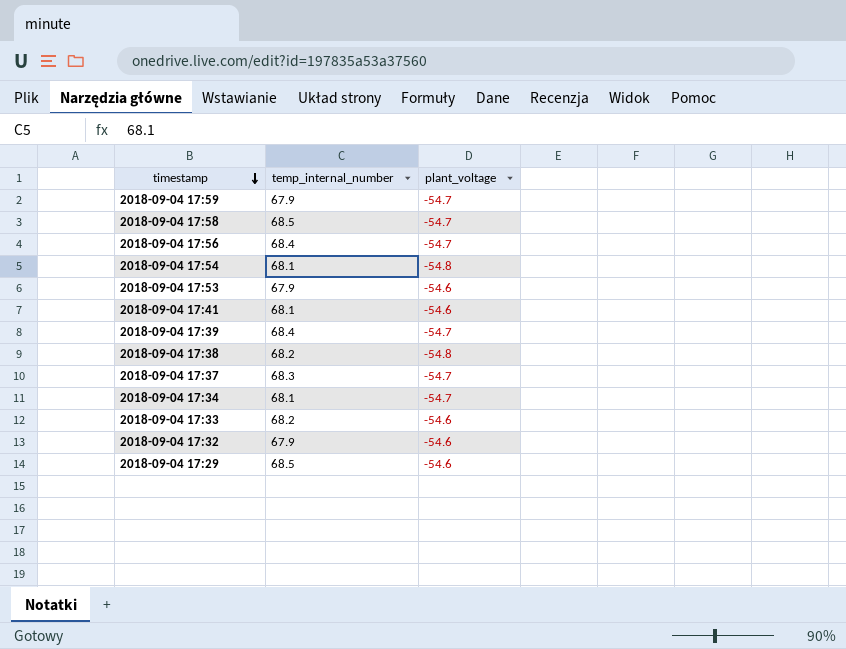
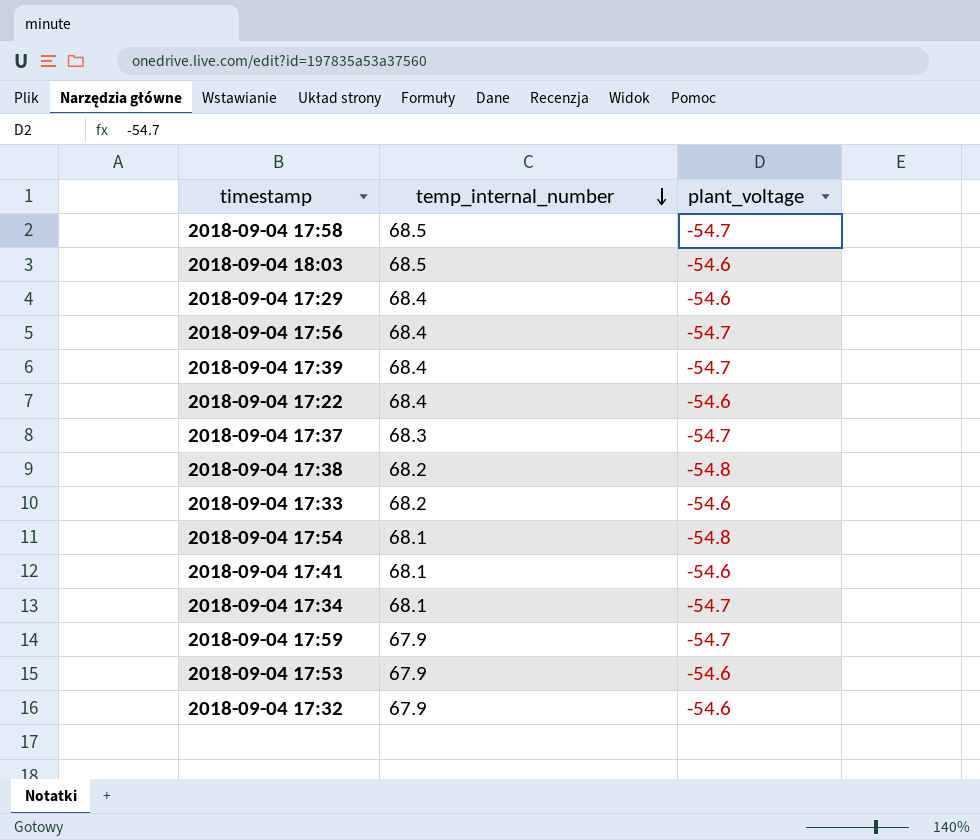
row order: timestamp descending -> temp_internal_number descending
row 2018-09-04 18:03: none -> 68.5 | -54.6
2018-09-04 17:29 | temp_internal_number: 68.5 -> 68.4
row 2018-09-04 17:22: none -> 68.4 | -54.6

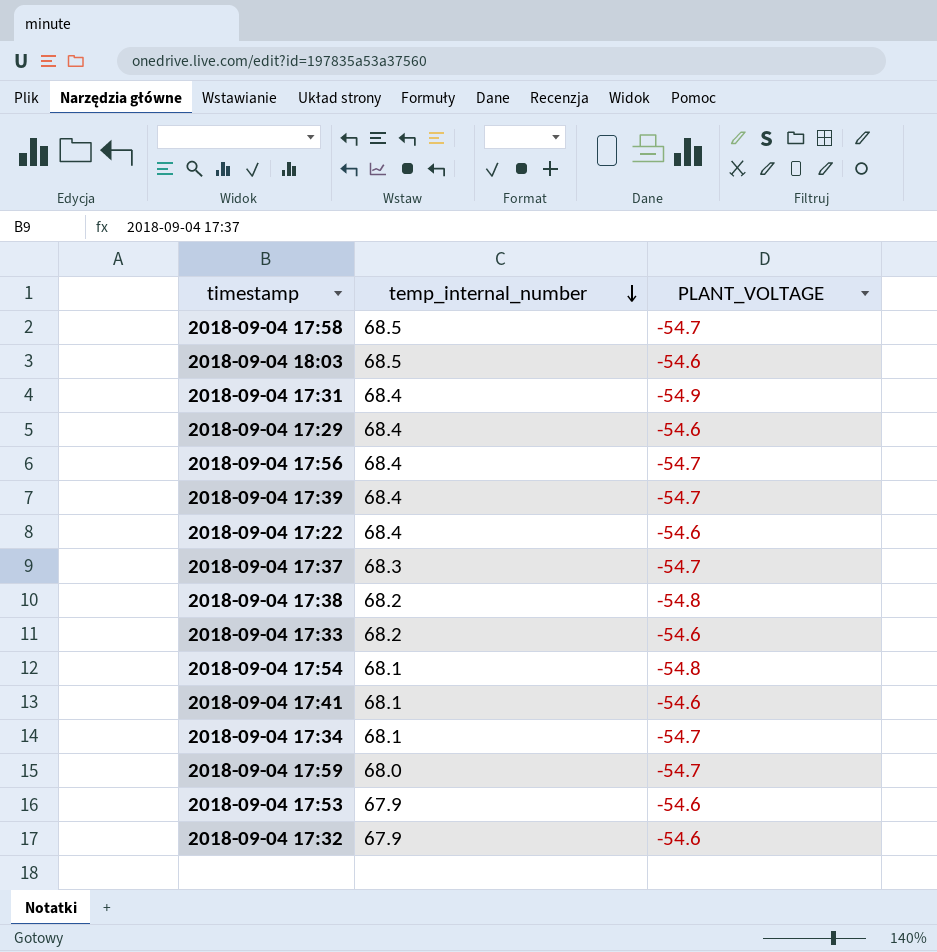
column name: plant_voltage -> PLANT_VOLTAGE
row 2018-09-04 17:31: none -> 68.4 | -54.9
2018-09-04 17:59 | temp_internal_number: 67.9 -> 68.0

